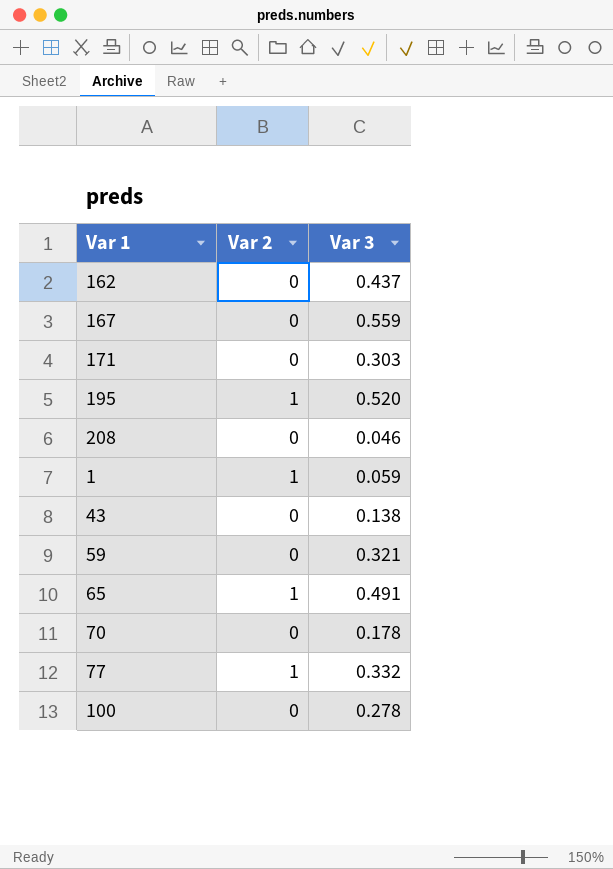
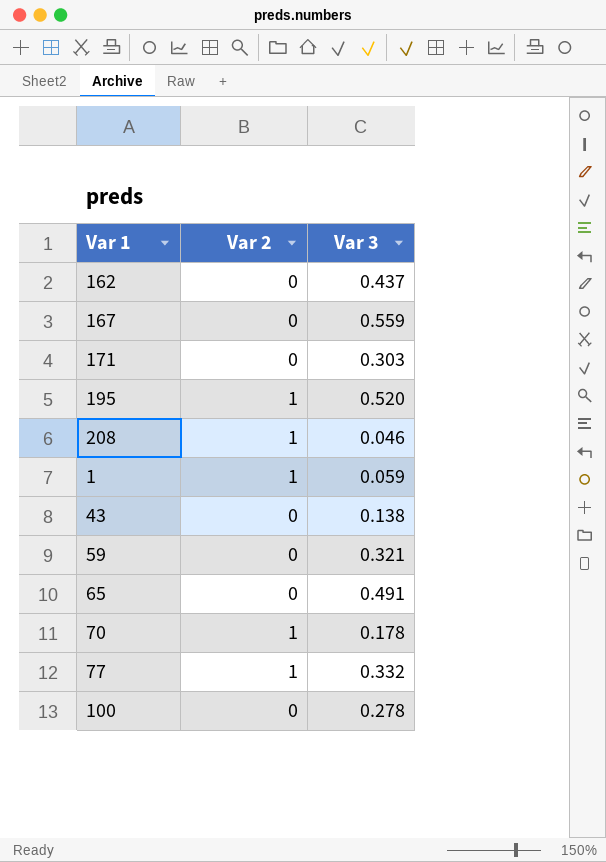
208 | Var 2: 0 -> 1
65 | Var 2: 1 -> 0
70 | Var 2: 0 -> 1

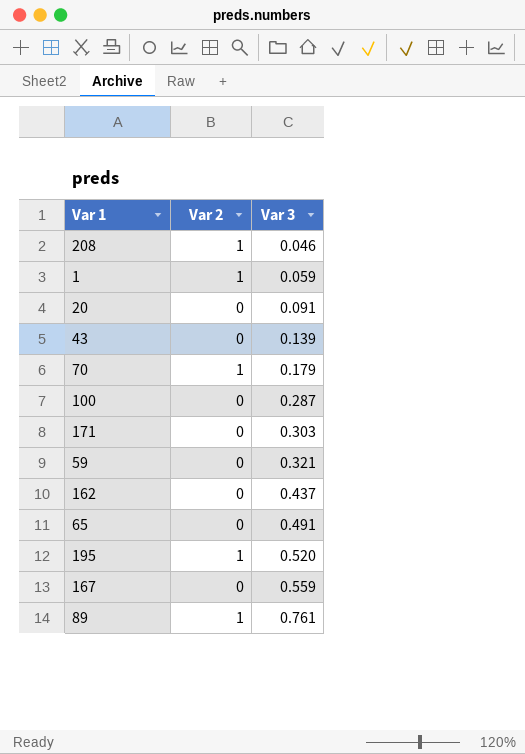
row order: none -> Var 3 ascending
row 77: 1 | 0.332 -> none
row 20: none -> 0 | 0.091
43 | Var 3: 0.138 -> 0.139
70 | Var 3: 0.178 -> 0.179
100 | Var 3: 0.278 -> 0.287
row 89: none -> 1 | 0.761

